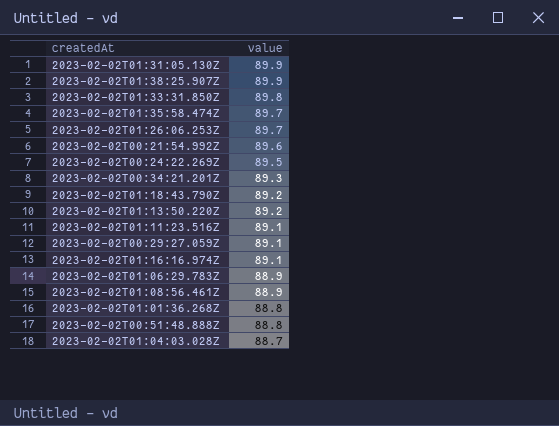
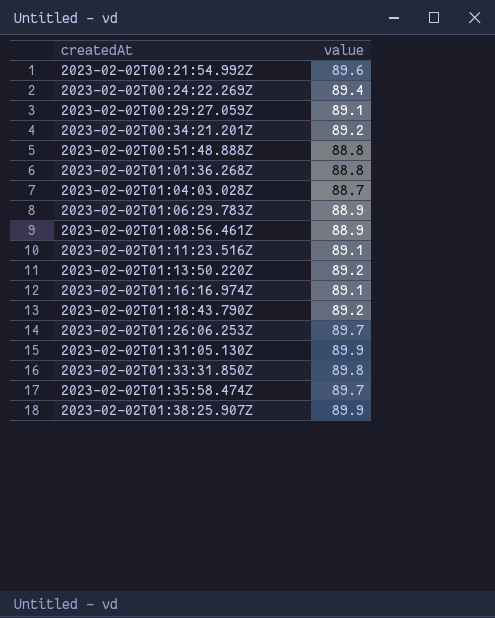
row order: value descending -> createdAt ascending
2023-02-02T00:24:22.269Z | value: 89.5 -> 89.4
2023-02-02T00:34:21.201Z | value: 89.3 -> 89.2

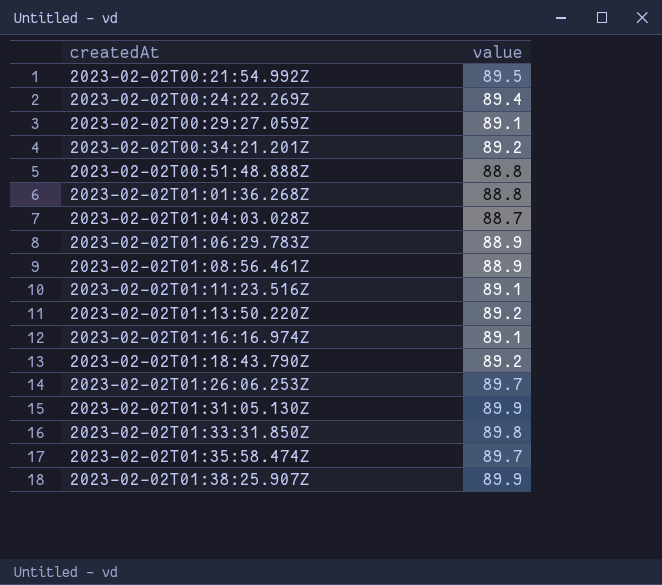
2023-02-02T00:21:54.992Z | value: 89.6 -> 89.5

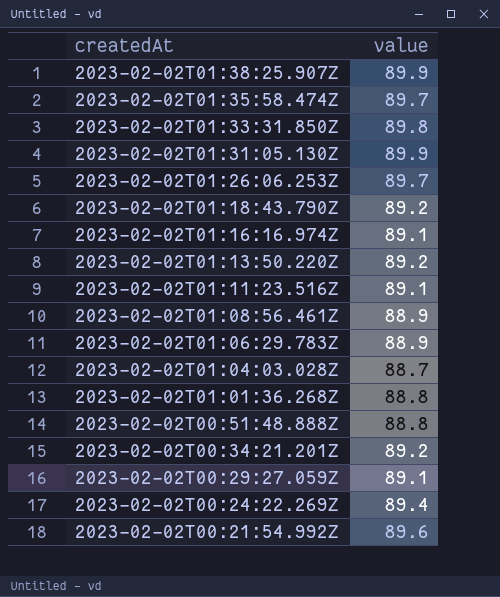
row order: createdAt ascending -> createdAt descending
2023-02-02T00:21:54.992Z | value: 89.5 -> 89.6

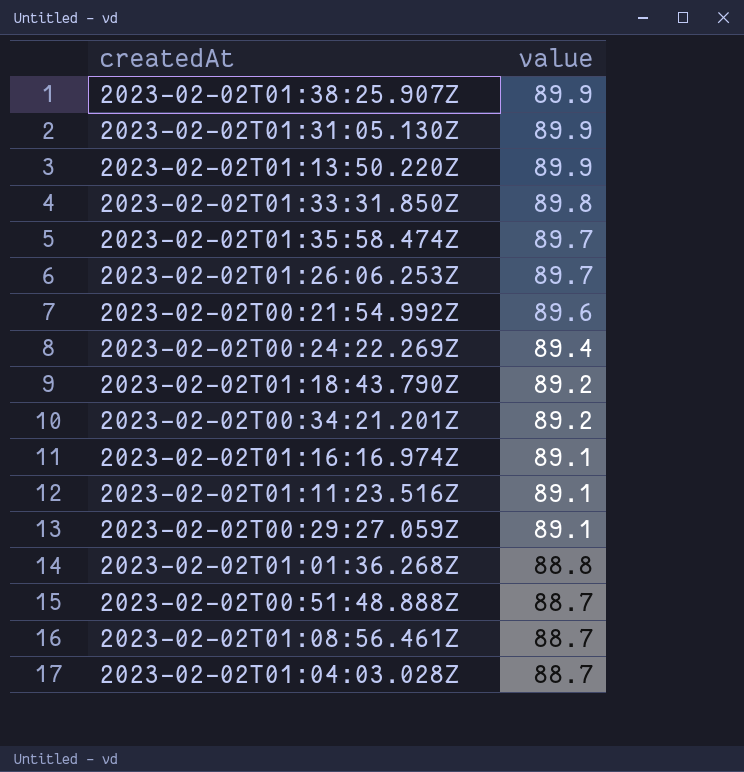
row order: createdAt descending -> value descending
row 2023-02-02T01:06:29.783Z: 88.9 -> none
2023-02-02T01:13:50.220Z | value: 89.2 -> 89.9
2023-02-02T00:51:48.888Z | value: 88.8 -> 88.7
2023-02-02T01:08:56.461Z | value: 88.9 -> 88.7

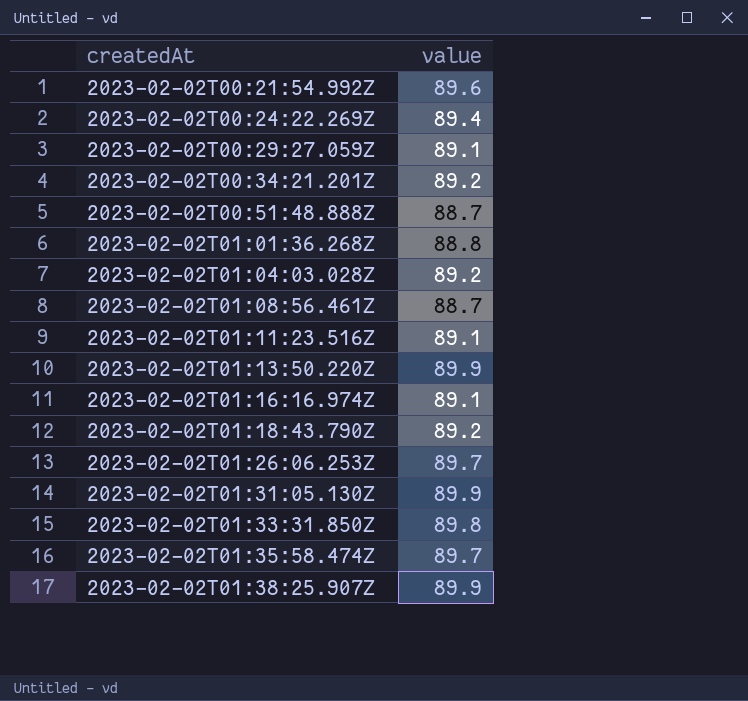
row order: value descending -> createdAt ascending
2023-02-02T01:04:03.028Z | value: 88.7 -> 89.2

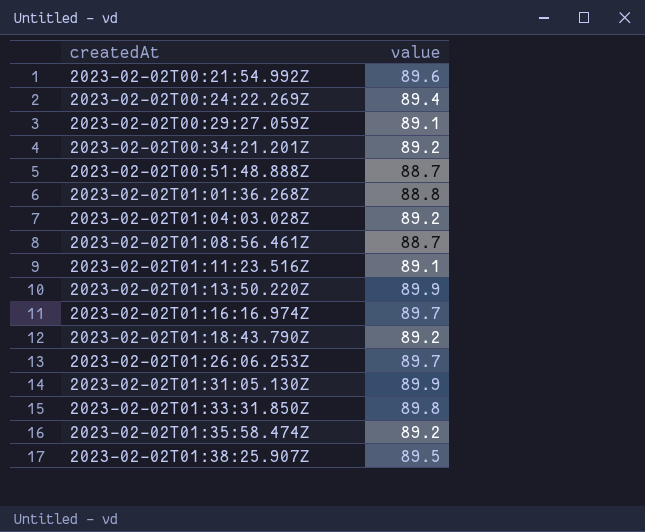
2023-02-02T01:16:16.974Z | value: 89.1 -> 89.7
2023-02-02T01:35:58.474Z | value: 89.7 -> 89.2
2023-02-02T01:38:25.907Z | value: 89.9 -> 89.5

